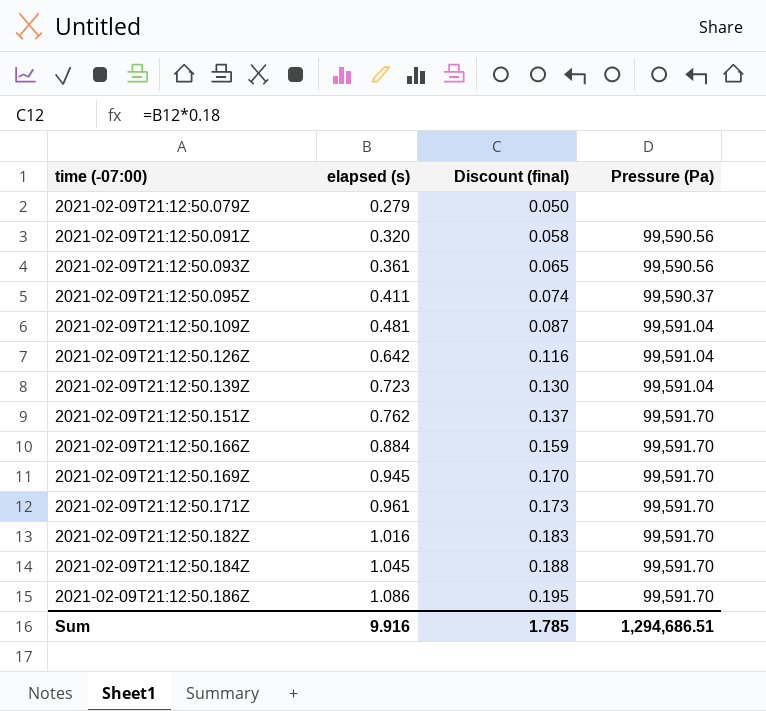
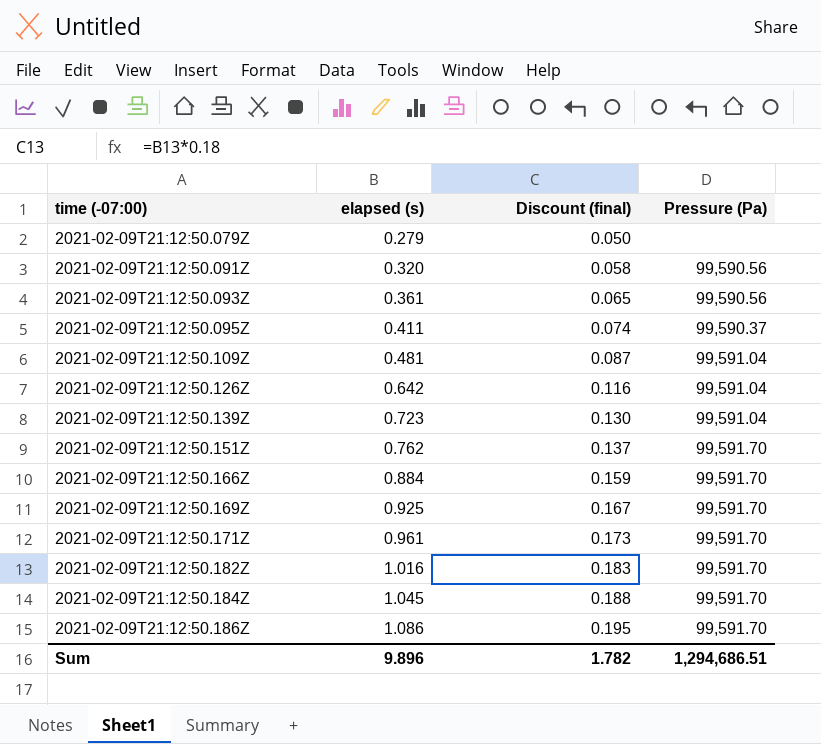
2021-02-09T21:12:50.169Z | elapsed (s): 0.945 -> 0.925
2021-02-09T21:12:50.169Z | Discount (final): 0.170 -> 0.167
Sum | elapsed (s): 9.916 -> 9.896
Sum | Discount (final): 1.785 -> 1.782

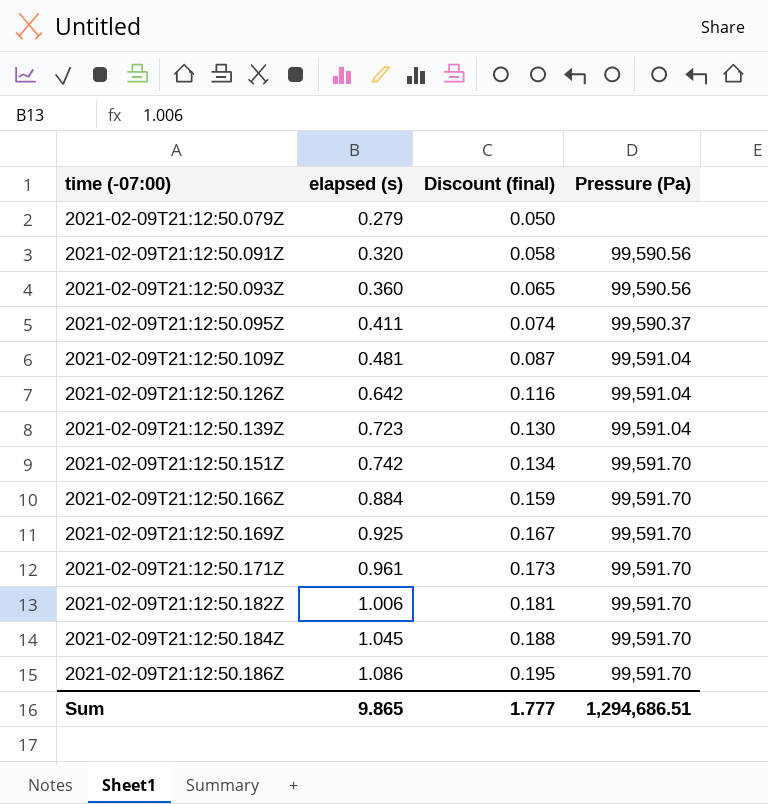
2021-02-09T21:12:50.093Z | elapsed (s): 0.361 -> 0.360
2021-02-09T21:12:50.151Z | elapsed (s): 0.762 -> 0.742
2021-02-09T21:12:50.151Z | Discount (final): 0.137 -> 0.134
2021-02-09T21:12:50.182Z | elapsed (s): 1.016 -> 1.006
2021-02-09T21:12:50.182Z | Discount (final): 0.183 -> 0.181
Sum | elapsed (s): 9.896 -> 9.865
Sum | Discount (final): 1.782 -> 1.777

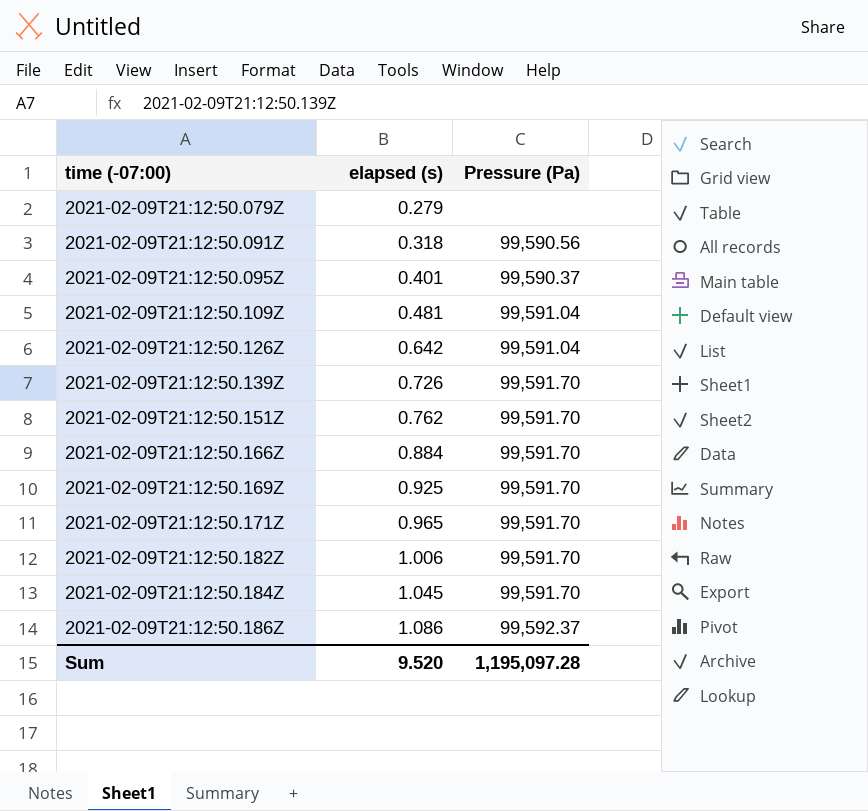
column Discount (final) | formula: [elapsed (s)] * 0.18 -> none
row 2021-02-09T21:12:50.093Z: 0.360 | 0.065 | 99,590.56 -> none
2021-02-09T21:12:50.091Z | elapsed (s): 0.320 -> 0.318
2021-02-09T21:12:50.095Z | elapsed (s): 0.411 -> 0.401
2021-02-09T21:12:50.139Z | elapsed (s): 0.723 -> 0.726
2021-02-09T21:12:50.139Z | Pressure (Pa): 99,591.04 -> 99,591.70
2021-02-09T21:12:50.151Z | elapsed (s): 0.742 -> 0.762
2021-02-09T21:12:50.171Z | elapsed (s): 0.961 -> 0.965
2021-02-09T21:12:50.186Z | Pressure (Pa): 99,591.70 -> 99,592.37
Sum | elapsed (s): 9.865 -> 9.520
Sum | Pressure (Pa): 1,294,686.51 -> 1,195,097.28

